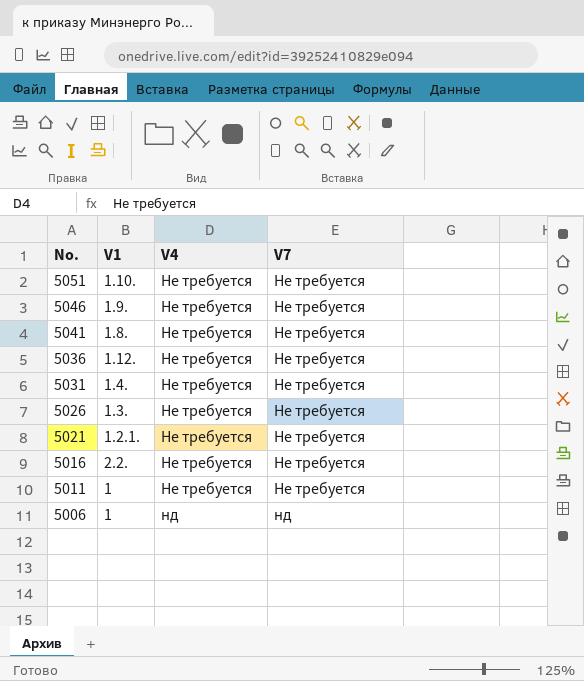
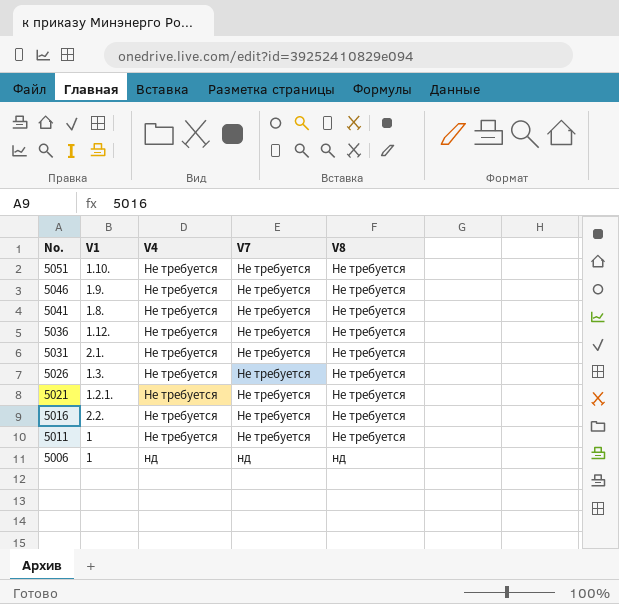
column V8 | position: none -> 5
5031 | V1: 1.4. -> 2.1.

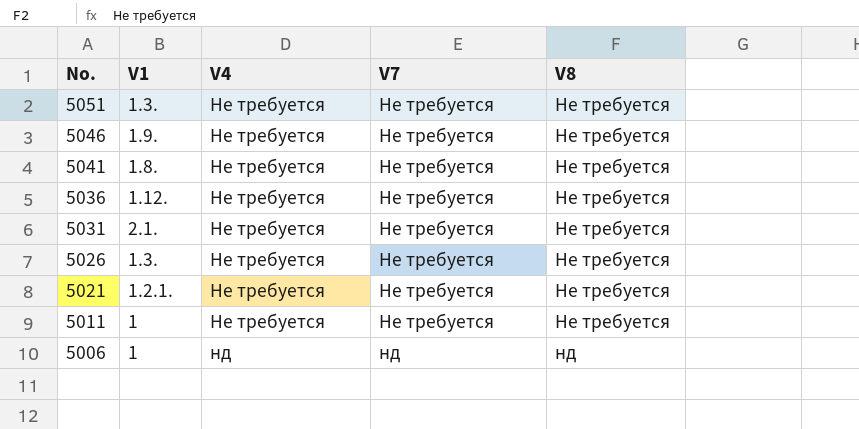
row 5016: 2.2. | Не требуется | Не требуется | Не требуется -> none
5051 | V1: 1.10. -> 1.3.

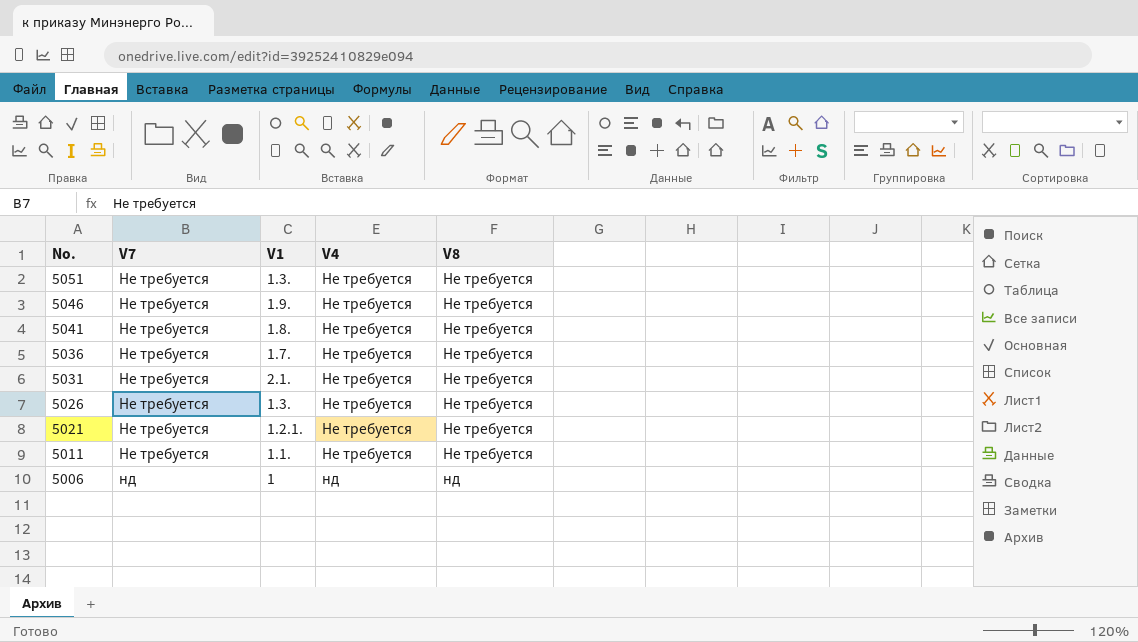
column V7 | position: 4 -> 2
5036 | V1: 1.12. -> 1.7.
5011 | V1: 1 -> 1.1.

